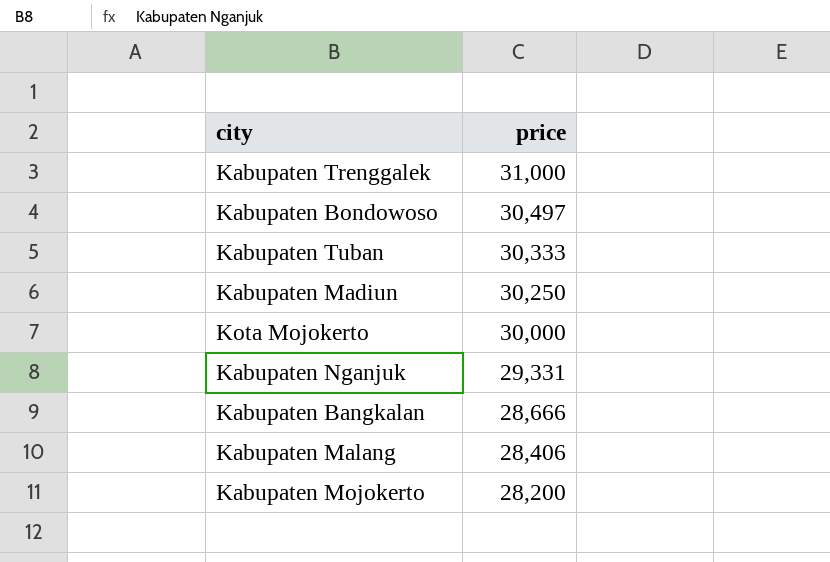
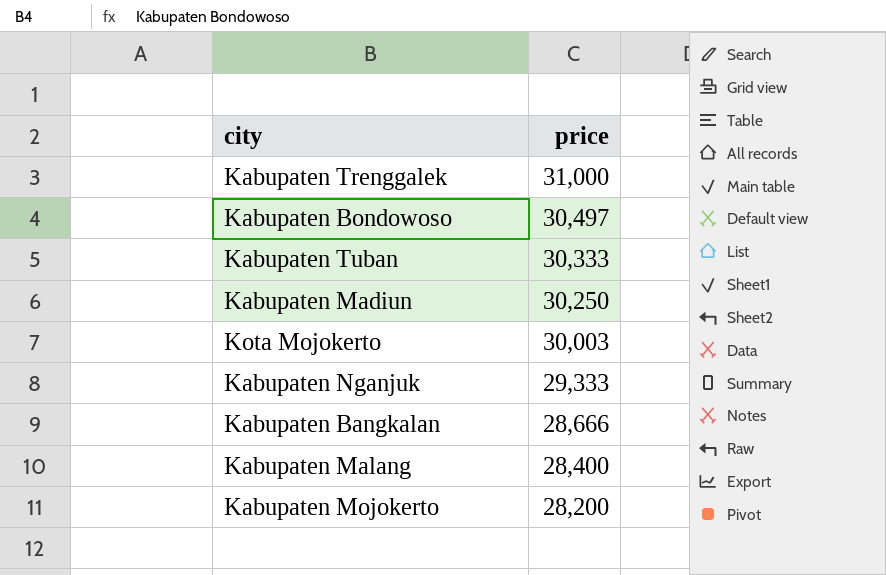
Kota Mojokerto | price: 30,000 -> 30,003
Kabupaten Nganjuk | price: 29,331 -> 29,333
Kabupaten Malang | price: 28,406 -> 28,400

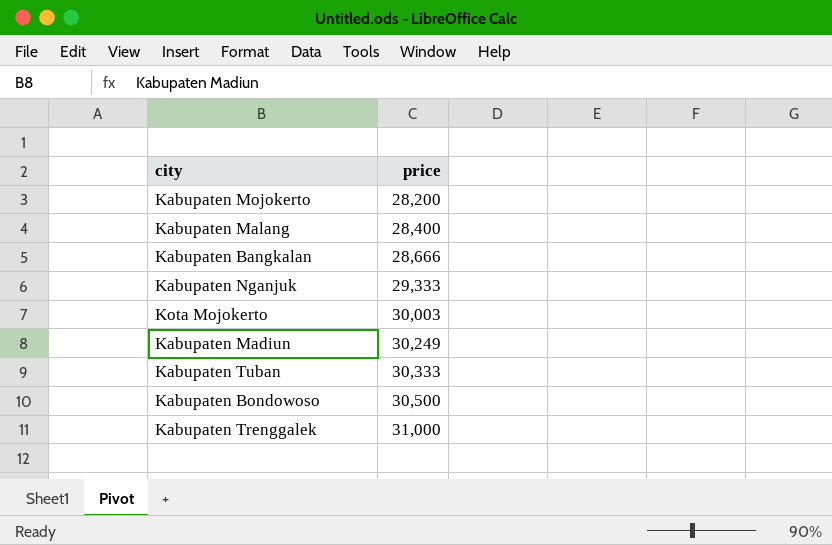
row order: price descending -> price ascending
Kabupaten Madiun | price: 30,250 -> 30,249
Kabupaten Bondowoso | price: 30,497 -> 30,500

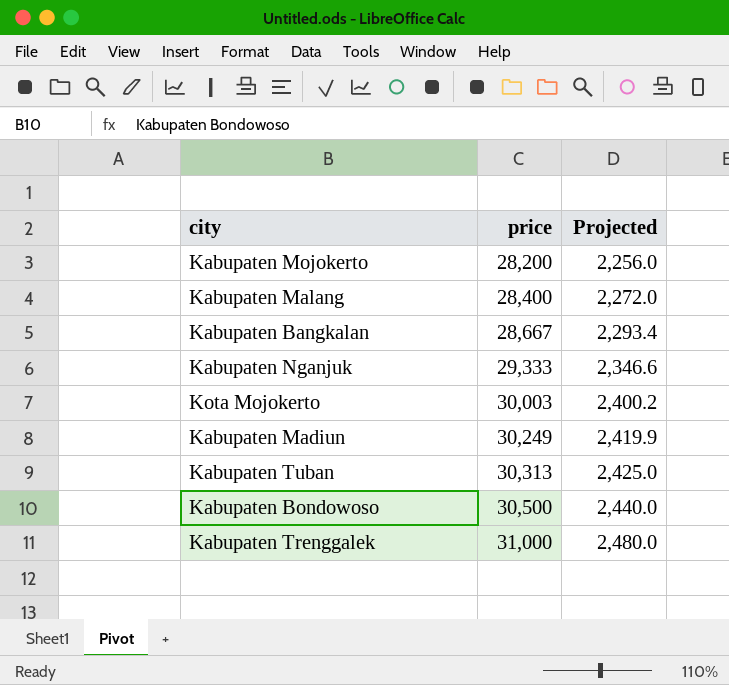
column Projected | formula: none -> [price] * 0.08
Kabupaten Bangkalan | price: 28,666 -> 28,667
Kabupaten Tuban | price: 30,333 -> 30,313

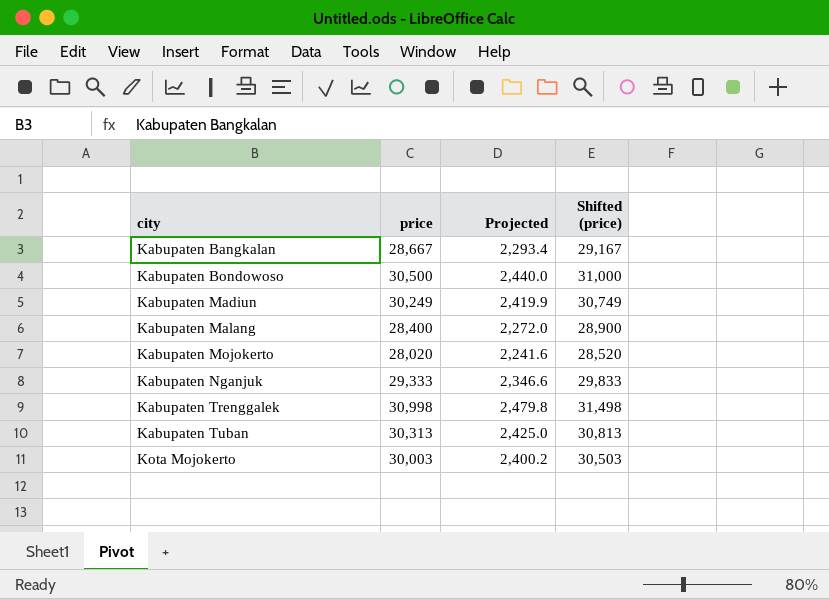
row order: price ascending -> city ascending
column Shifted (price) | formula: none -> [price] + 500
Kabupaten Mojokerto | price: 28,200 -> 28,020
Kabupaten Mojokerto | Projected: 2,256.0 -> 2,241.6
Kabupaten Trenggalek | price: 31,000 -> 30,998
Kabupaten Trenggalek | Projected: 2,480.0 -> 2,479.8

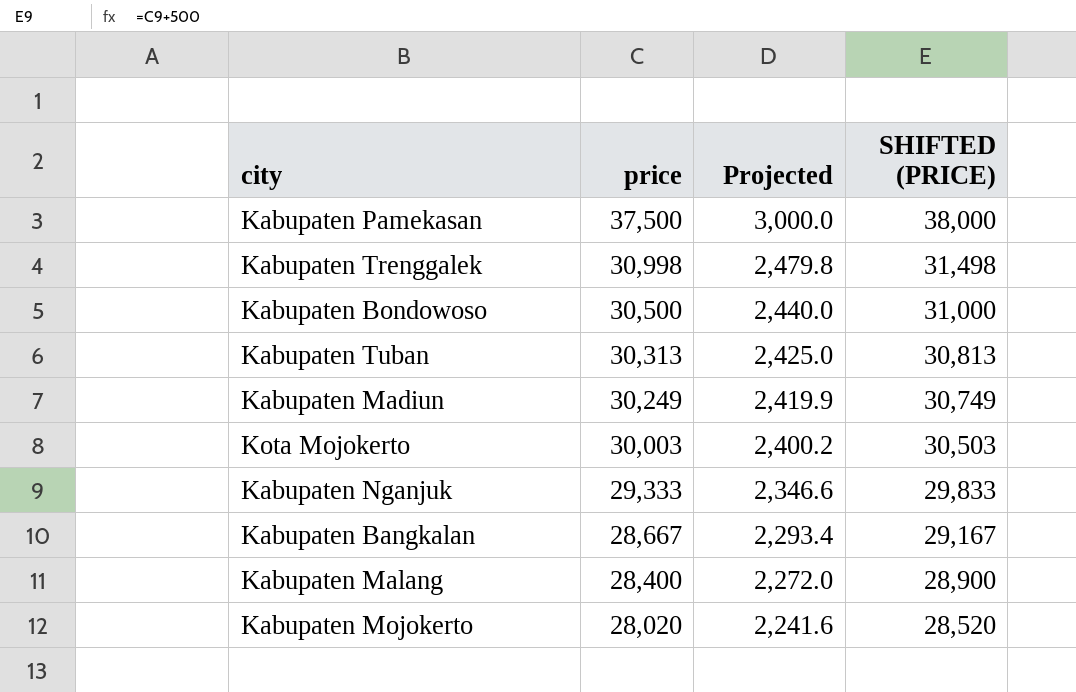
row order: city ascending -> price descending
column name: Shifted (price) -> SHIFTED (PRICE)
row Kabupaten Pamekasan: none -> 37,500 | 3,000.0 | 38,000

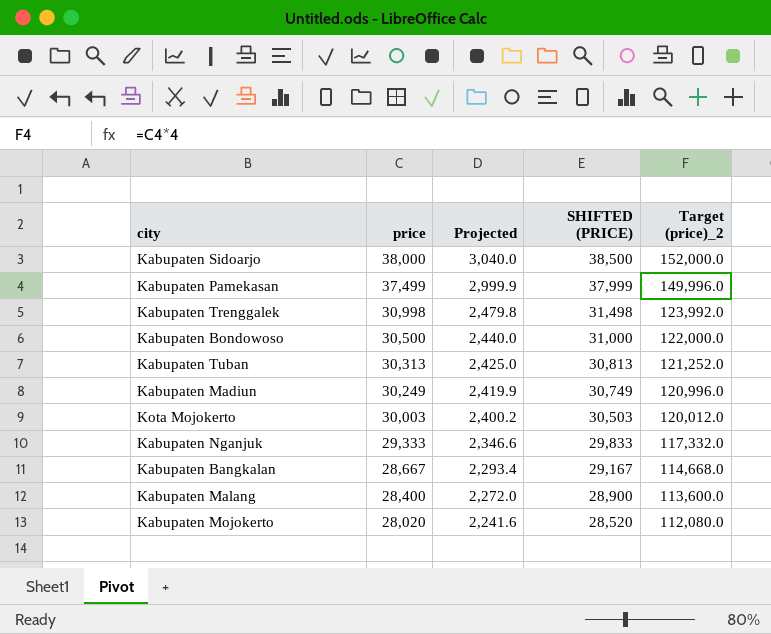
column Target (price)_2 | formula: none -> [price] * 4
row Kabupaten Sidoarjo: none -> 38,000 | 3,040.0 | 38,500 | 152,000.0
Kabupaten Pamekasan | price: 37,500 -> 37,499
Kabupaten Pamekasan | Projected: 3,000.0 -> 2,999.9
Kabupaten Pamekasan | SHIFTED (PRICE): 38,000 -> 37,999

